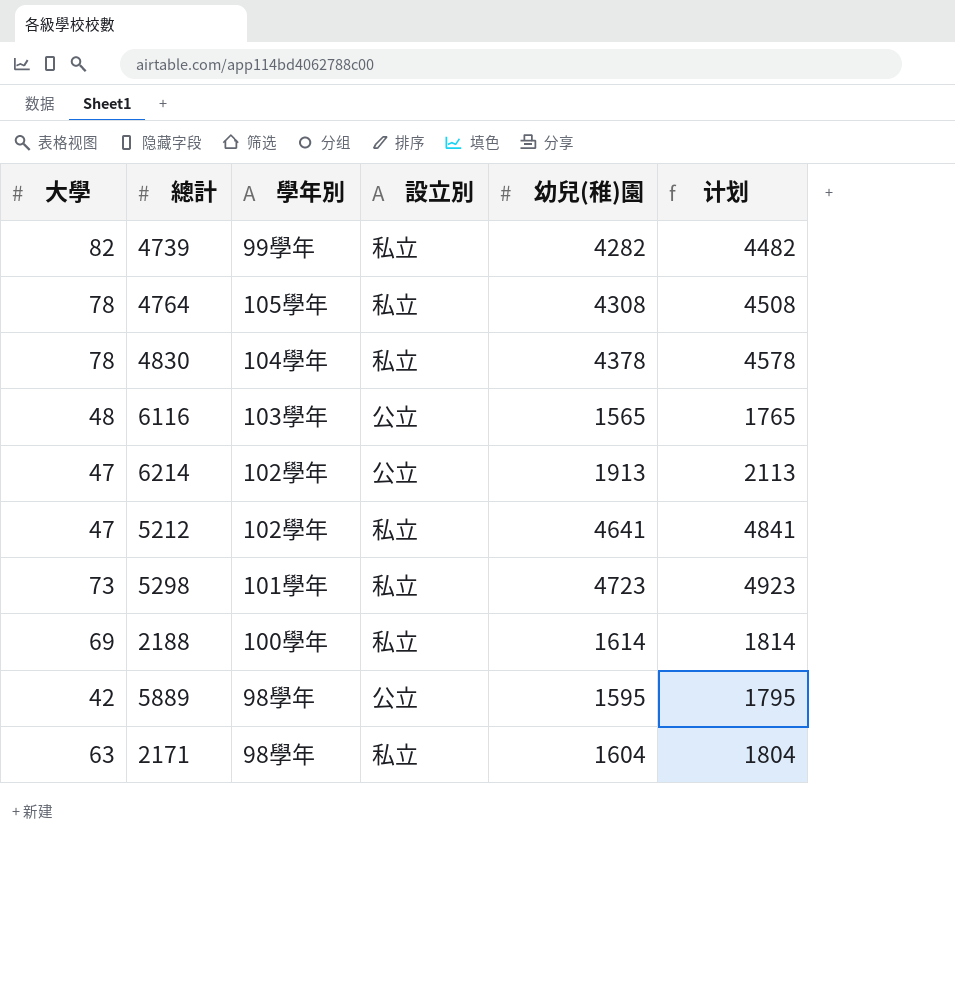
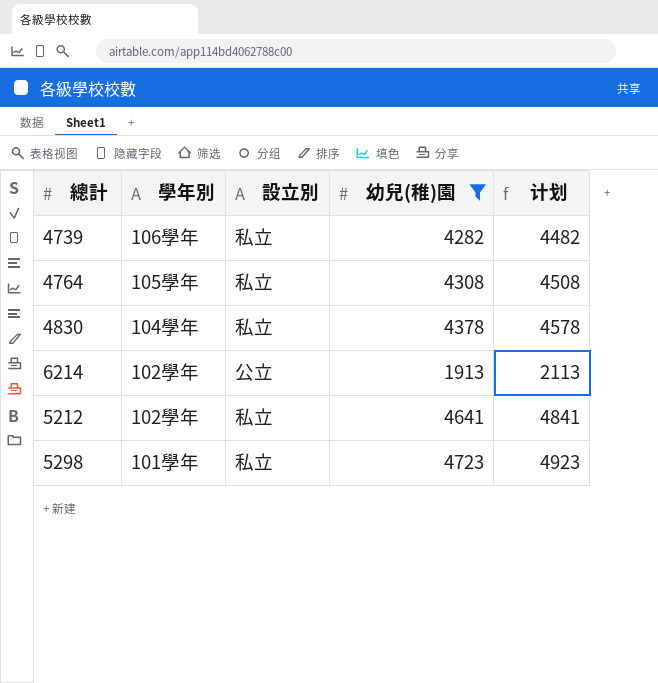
filter: none -> 幼兒(稚)園 >= 1913
column 大學 | position: 1 -> none
4739 | 學年別: 99學年 -> 106學年

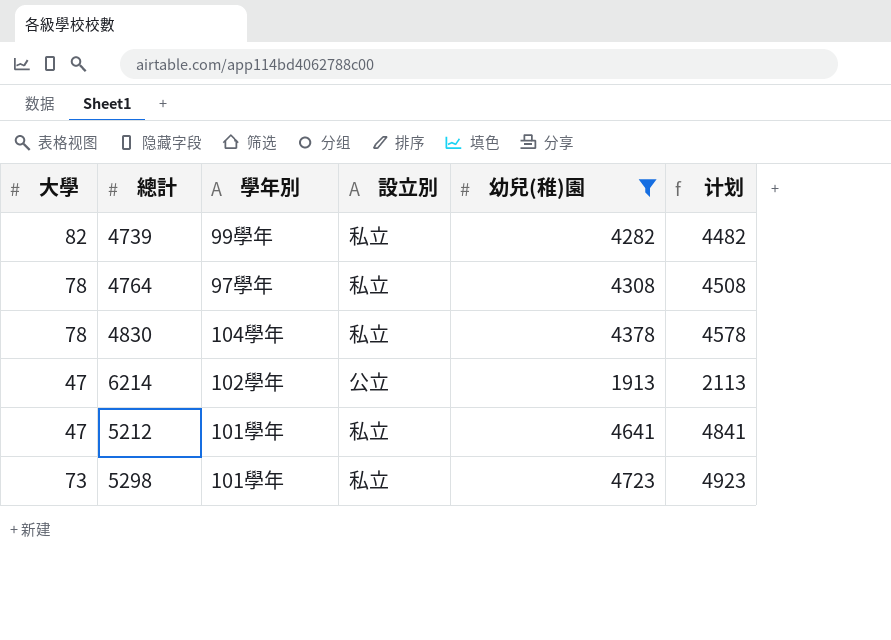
column 大學 | position: none -> 1
4739 | 學年別: 106學年 -> 99學年
4764 | 學年別: 105學年 -> 97學年
5212 | 學年別: 102學年 -> 101學年

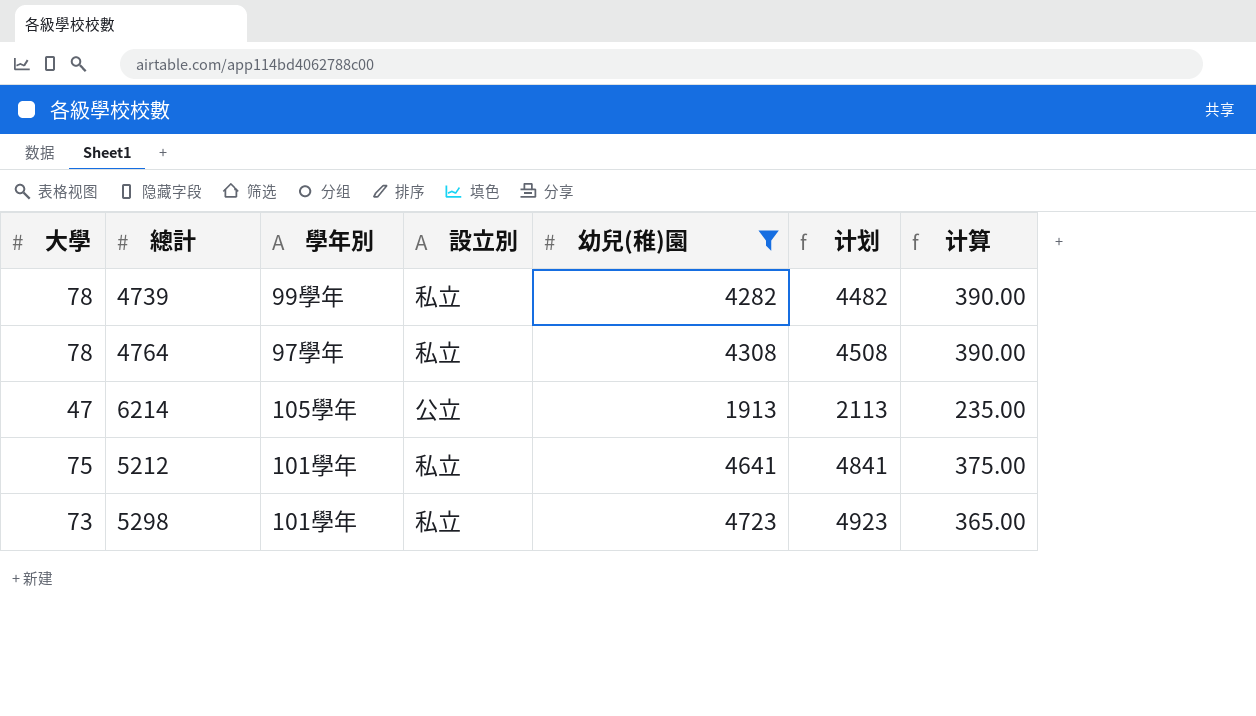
column 计算 | formula: none -> [大學] * 5
row 4830: 78 | 104學年 | 私立 | 4378 | 4578 -> none
4739 | 大學: 82 -> 78
6214 | 學年別: 102學年 -> 105學年
5212 | 大學: 47 -> 75

